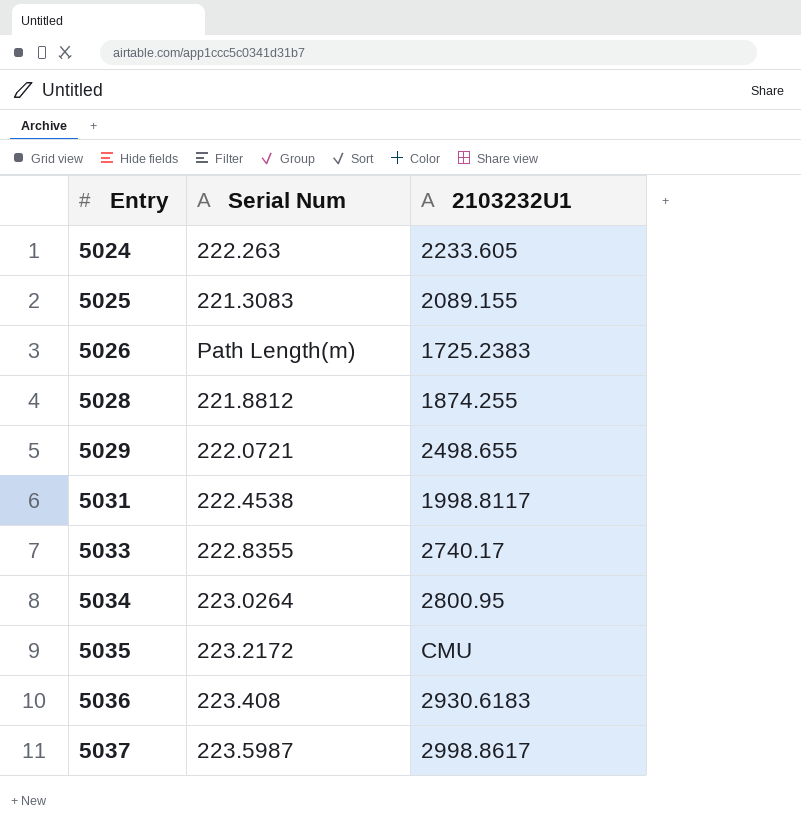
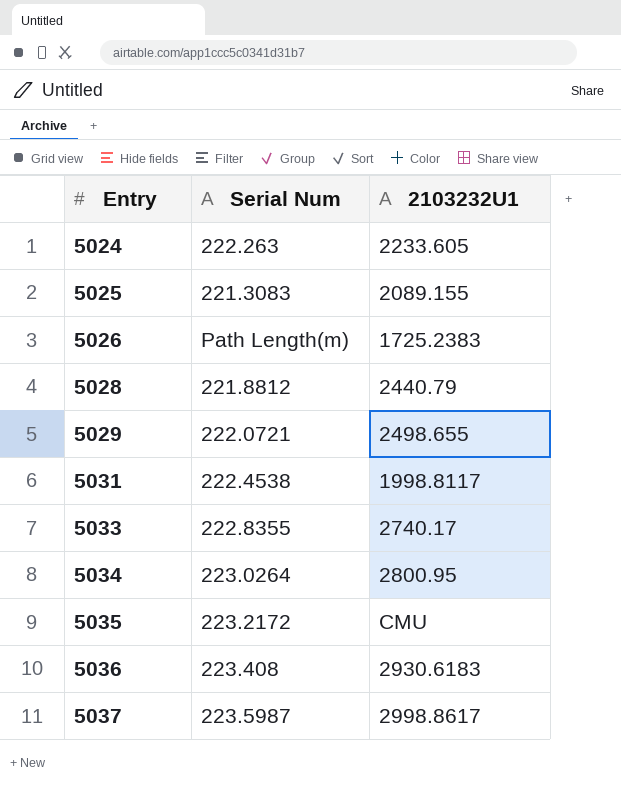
5028 | 2103232U1: 1874.255 -> 2440.79

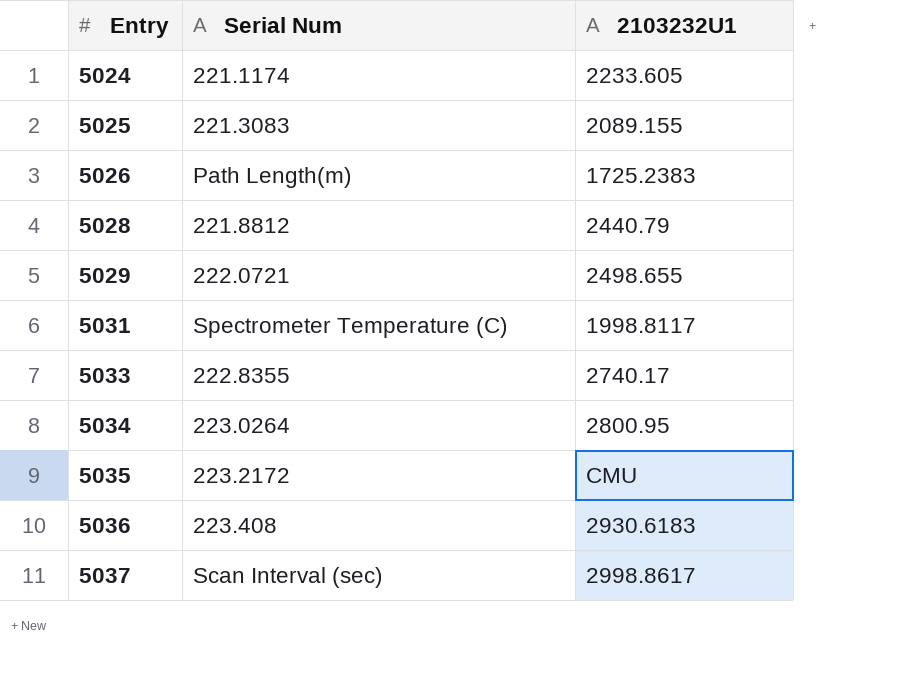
5024 | Serial Num: 222.263 -> 221.1174
5031 | Serial Num: 222.4538 -> Spectrometer Temperature (C)
5037 | Serial Num: 223.5987 -> Scan Interval (sec)

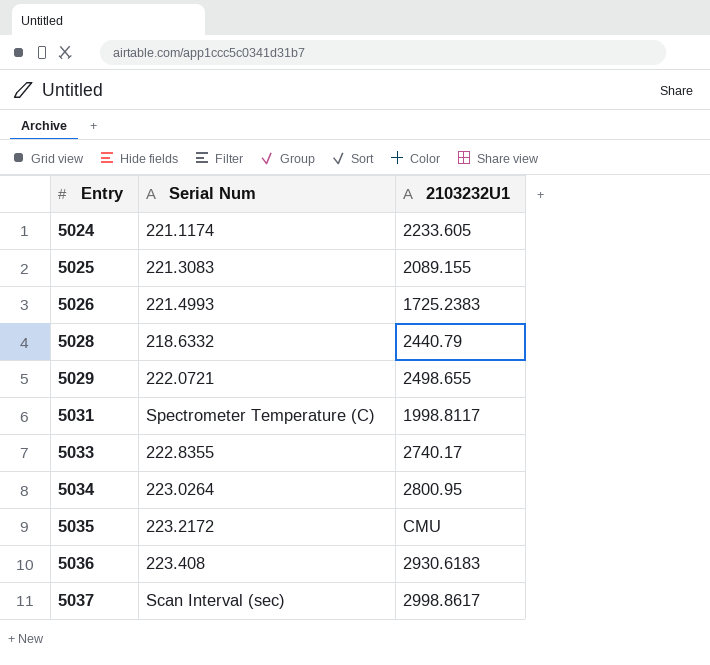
5026 | Serial Num: Path Length(m) -> 221.4993
5028 | Serial Num: 221.8812 -> 218.6332

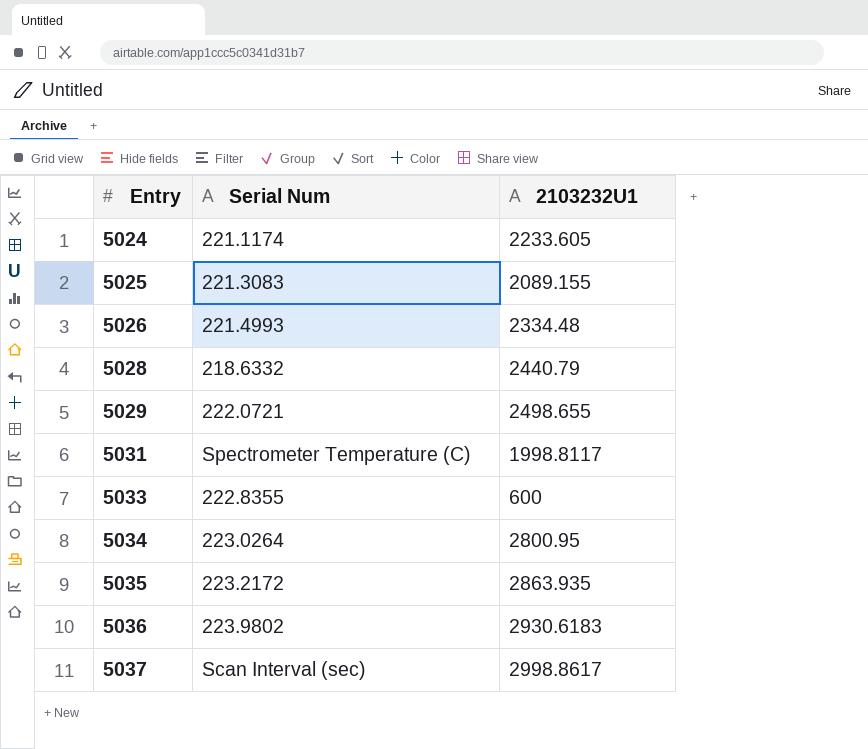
5026 | 2103232U1: 1725.2383 -> 2334.48
5033 | 2103232U1: 2740.17 -> 600
5035 | 2103232U1: CMU -> 2863.935
5036 | Serial Num: 223.408 -> 223.9802

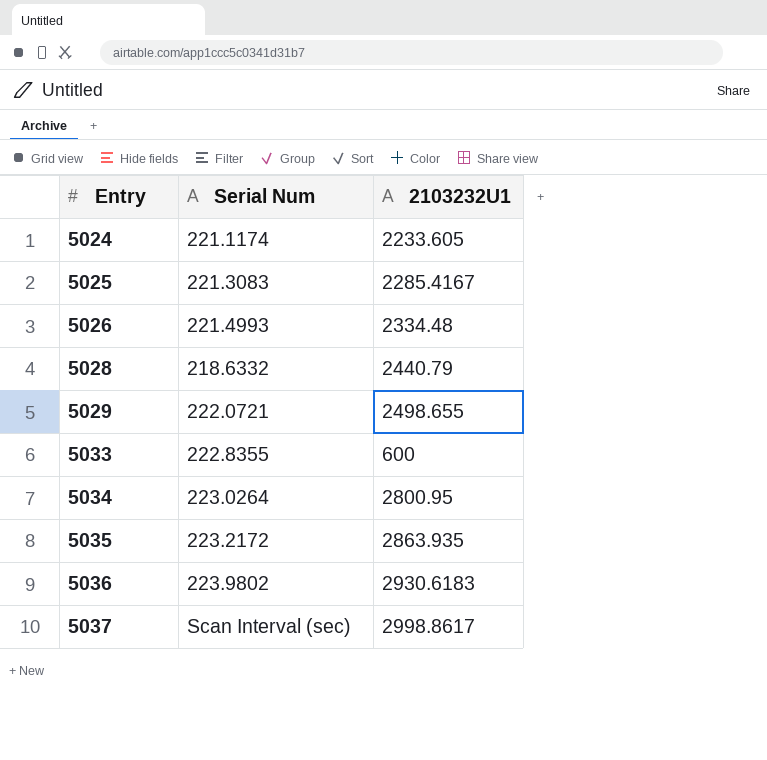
row 5031: Spectrometer Temperature (C) | 1998.8117 -> none
5025 | 2103232U1: 2089.155 -> 2285.4167

